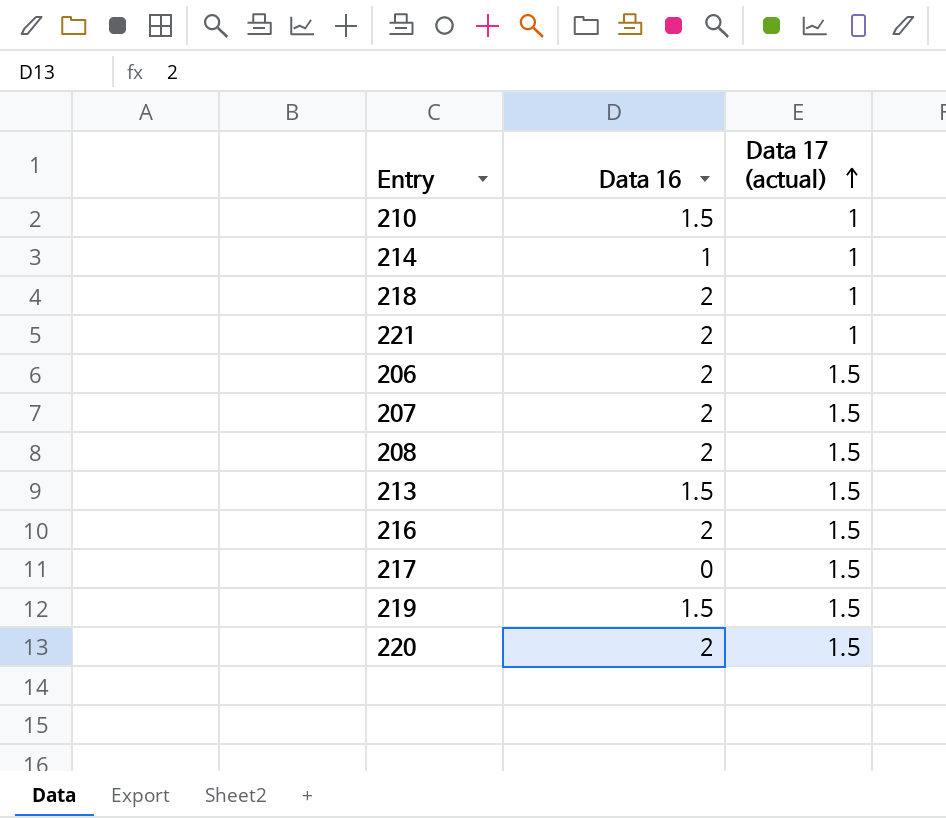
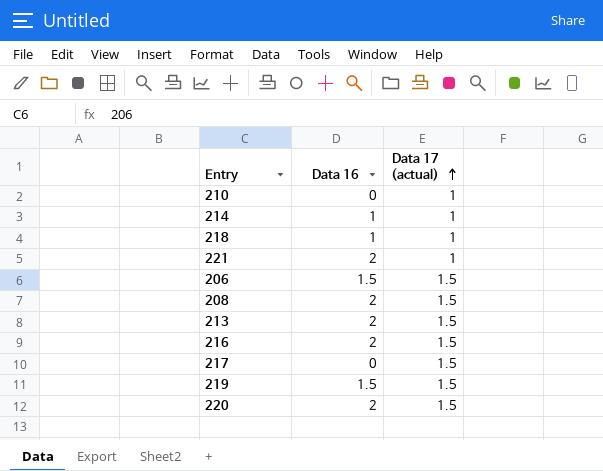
row 207: 2 | 1.5 -> none
210 | Data 16: 1.5 -> 0
218 | Data 16: 2 -> 1
206 | Data 16: 2 -> 1.5
213 | Data 16: 1.5 -> 2

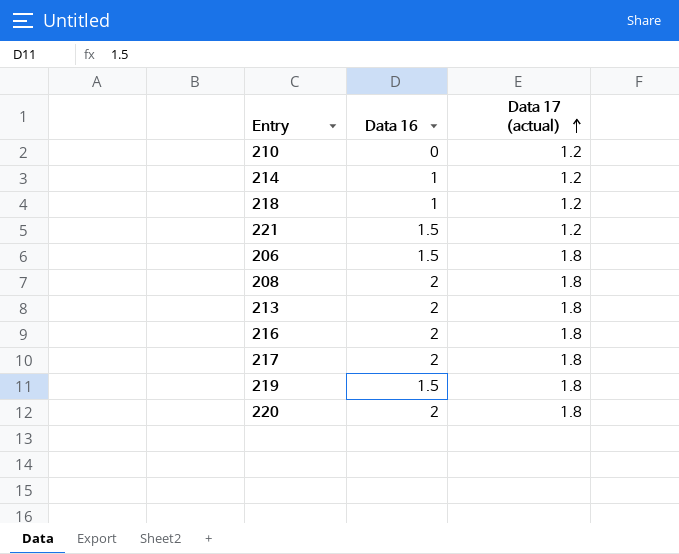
210 | Data 17 (actual): 1 -> 1.2
214 | Data 17 (actual): 1 -> 1.2
218 | Data 17 (actual): 1 -> 1.2
221 | Data 16: 2 -> 1.5
221 | Data 17 (actual): 1 -> 1.2
206 | Data 17 (actual): 1.5 -> 1.8
208 | Data 17 (actual): 1.5 -> 1.8
213 | Data 17 (actual): 1.5 -> 1.8
216 | Data 17 (actual): 1.5 -> 1.8
217 | Data 16: 0 -> 2
217 | Data 17 (actual): 1.5 -> 1.8
219 | Data 17 (actual): 1.5 -> 1.8
220 | Data 17 (actual): 1.5 -> 1.8

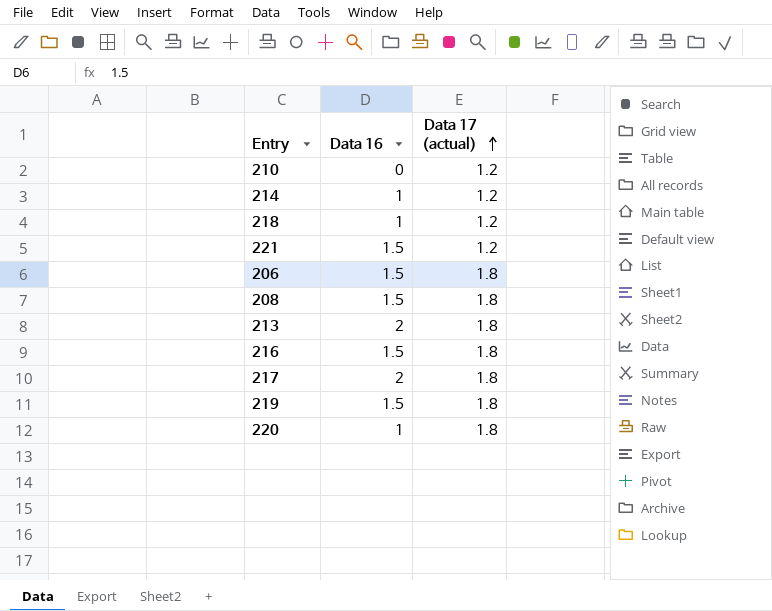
208 | Data 16: 2 -> 1.5
216 | Data 16: 2 -> 1.5
220 | Data 16: 2 -> 1

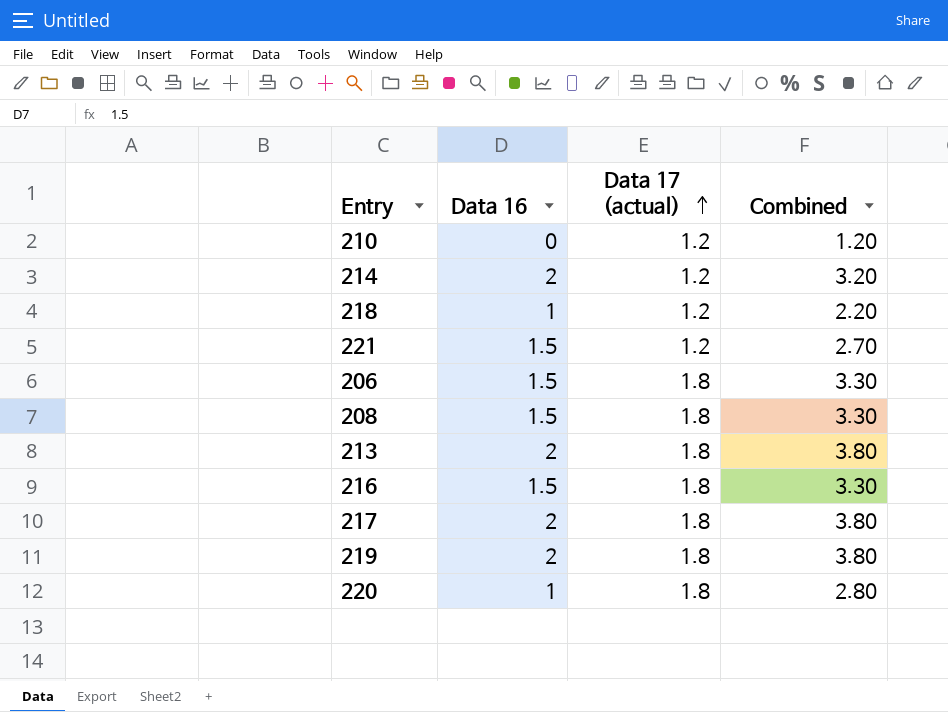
column Combined | formula: none -> [Data 16] + [Data 17 (actual)]
214 | Data 16: 1 -> 2
219 | Data 16: 1.5 -> 2

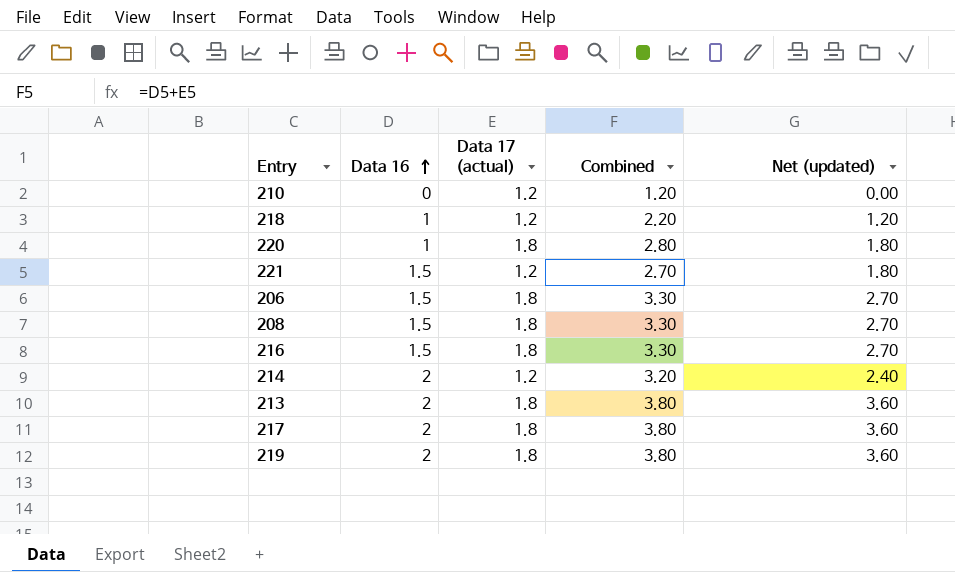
row order: Data 17 (actual) ascending -> Data 16 ascending
column Net (updated) | formula: none -> [Data 16] * [Data 17 (actual)]

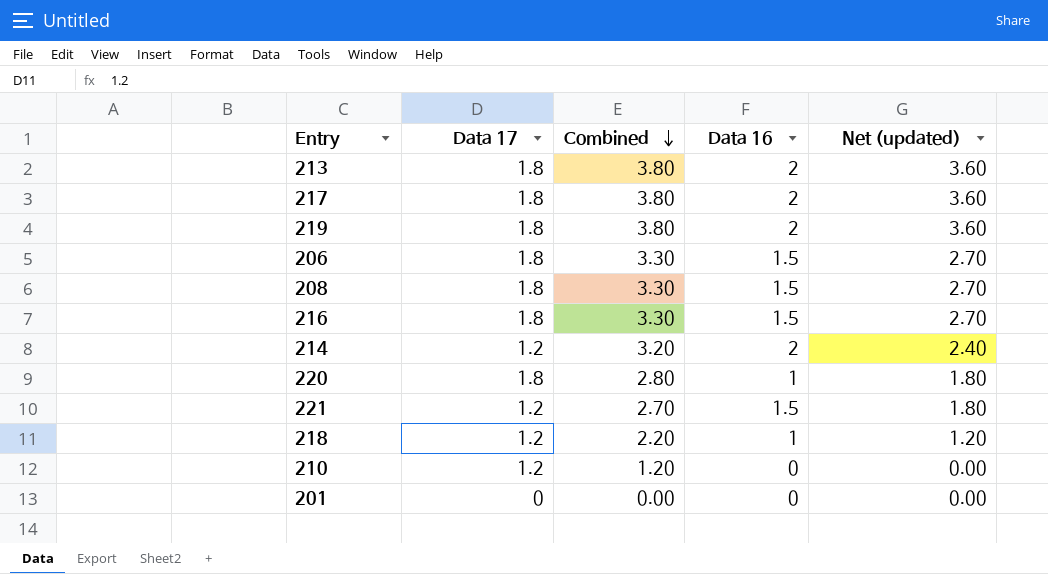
row order: Data 16 ascending -> Combined descending
column name: Data 17 (actual) -> Data 17
column Data 16 | position: 2 -> 4
row 201: none -> 0 | 0.00 | 0 | 0.00

